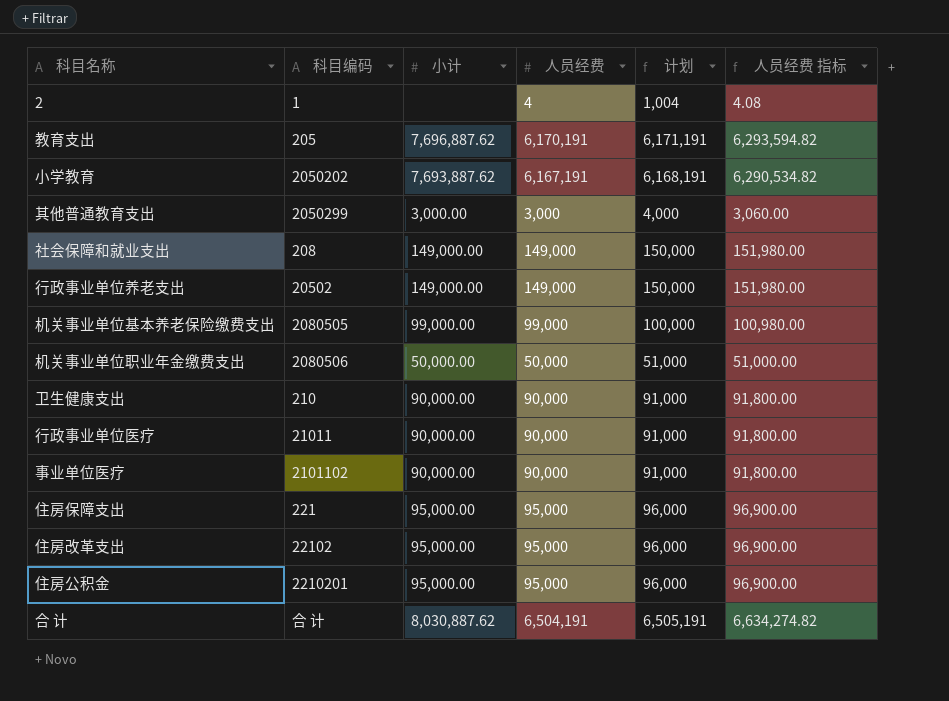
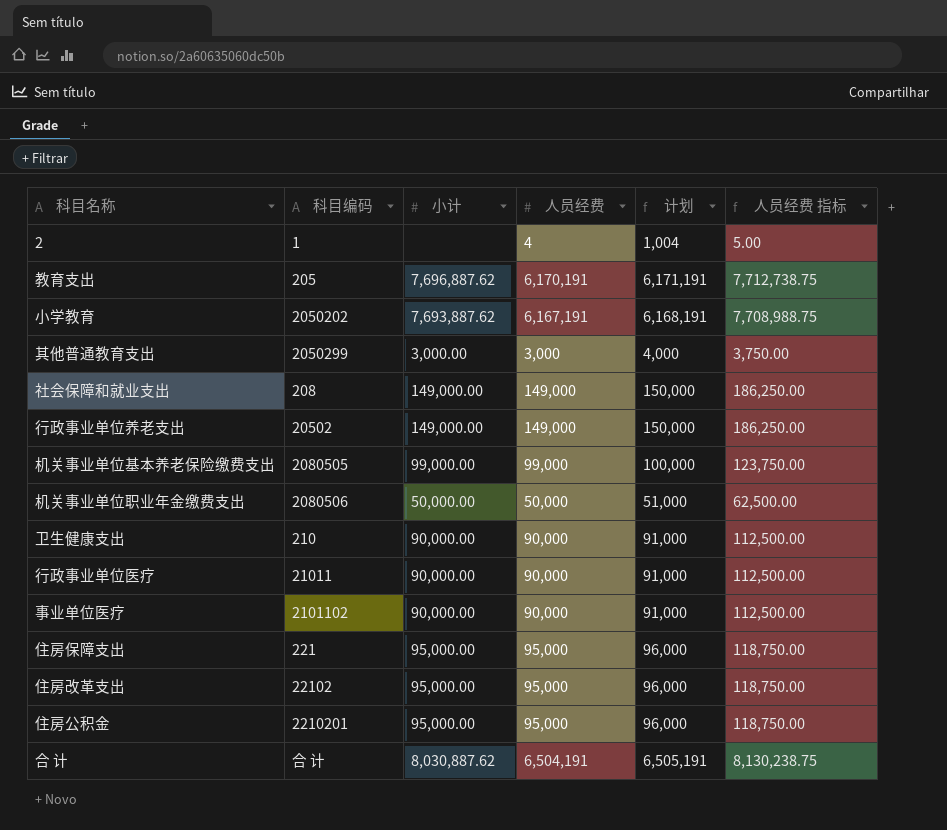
column 人员经费 指标 | formula: [人员经费] * 1.02 -> [人员经费] * 1.25

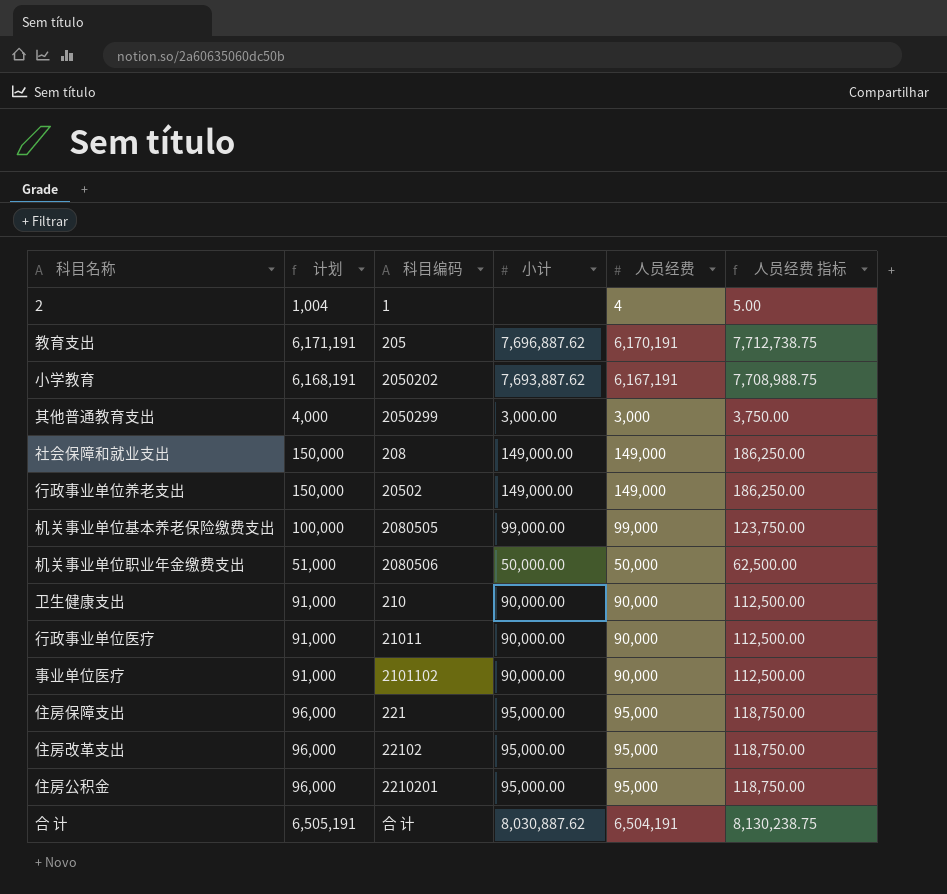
column 计划 | position: 5 -> 2

